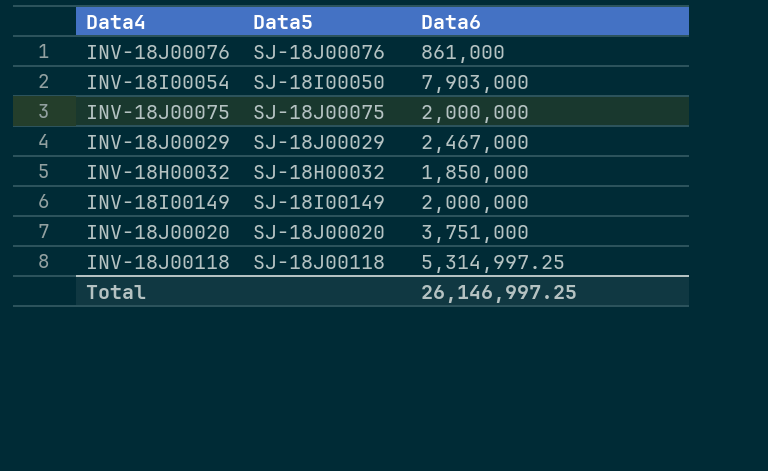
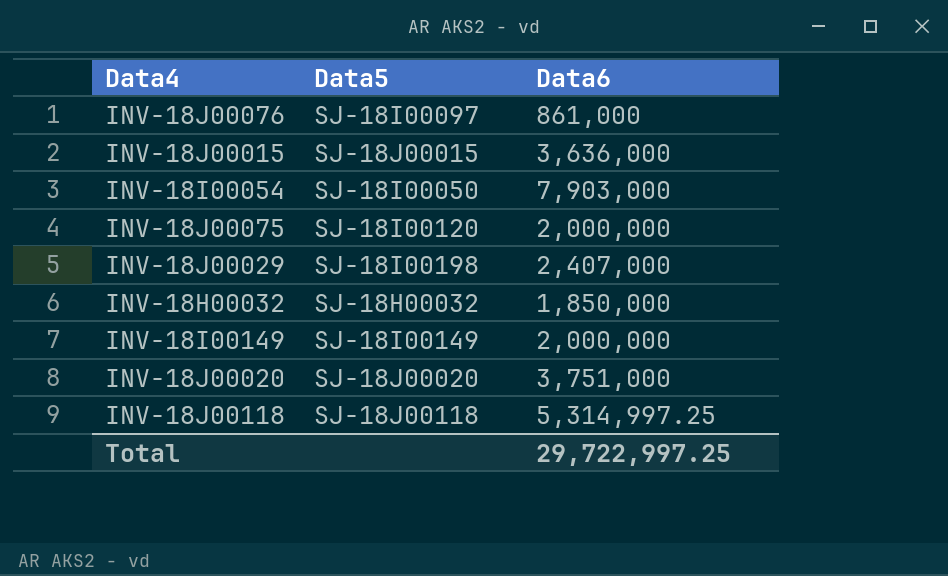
INV-18J00076 | Data5: SJ-18J00076 -> SJ-18I00097
row INV-18J00015: none -> SJ-18J00015 | 3,636,000
INV-18J00075 | Data5: SJ-18J00075 -> SJ-18I00120
INV-18J00029 | Data5: SJ-18J00029 -> SJ-18I00198
INV-18J00029 | Data6: 2,467,000 -> 2,407,000
Total | Data6: 26,146,997.25 -> 29,722,997.25

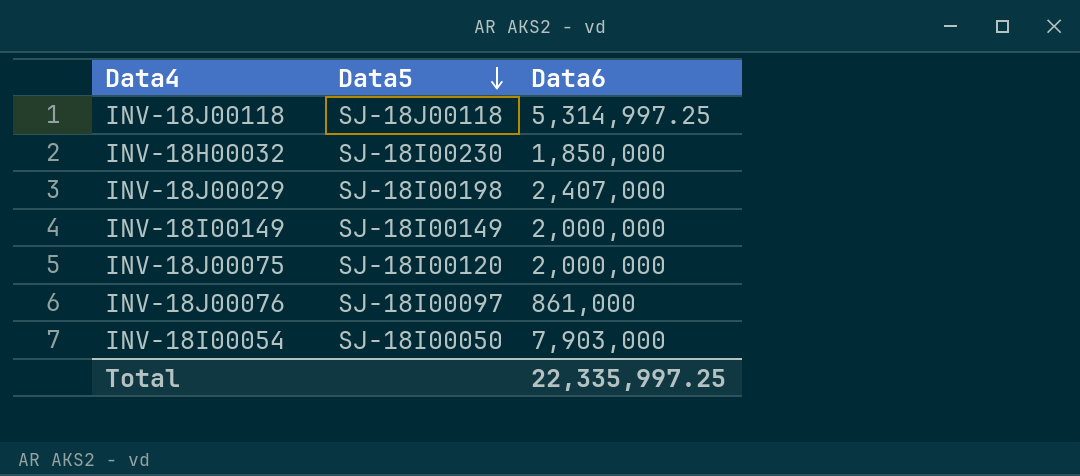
row order: none -> Data5 descending
row INV-18J00015: SJ-18J00015 | 3,636,000 -> none
row INV-18J00020: SJ-18J00020 | 3,751,000 -> none
INV-18H00032 | Data5: SJ-18H00032 -> SJ-18I00230
Total | Data6: 29,722,997.25 -> 22,335,997.25

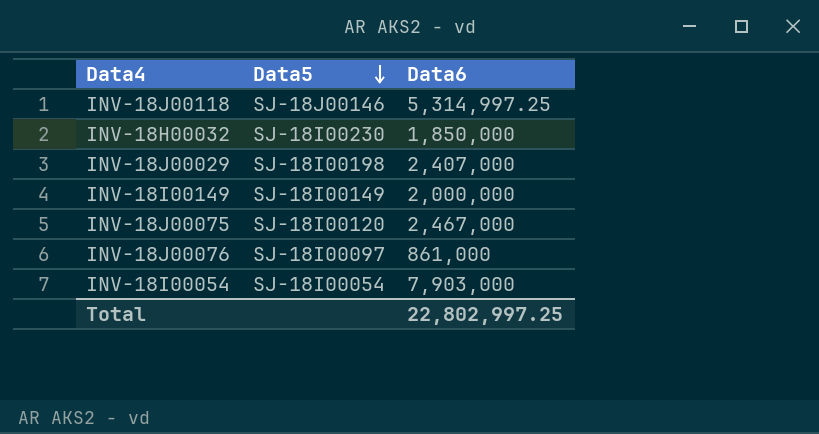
INV-18J00118 | Data5: SJ-18J00118 -> SJ-18J00146
INV-18J00075 | Data6: 2,000,000 -> 2,467,000
INV-18I00054 | Data5: SJ-18I00050 -> SJ-18I00054
Total | Data6: 22,335,997.25 -> 22,802,997.25

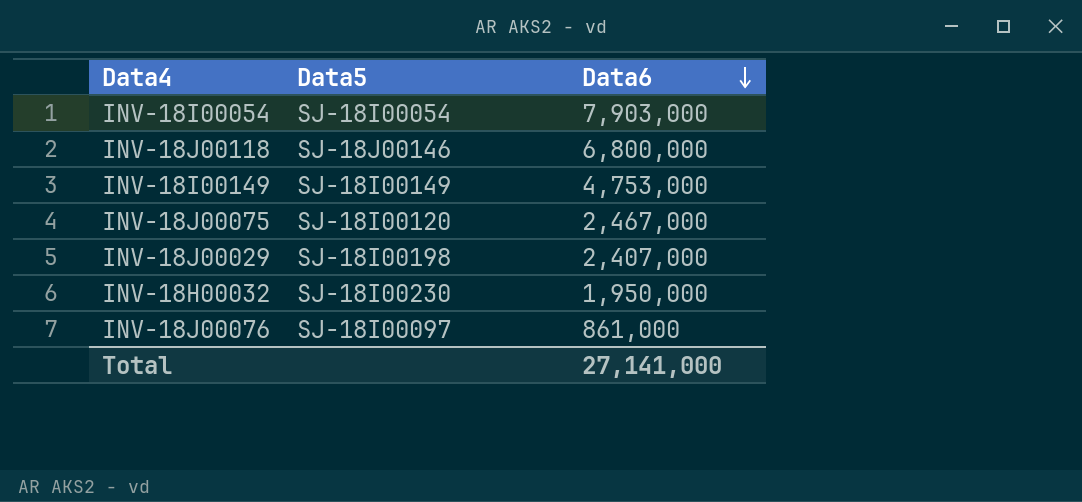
row order: Data5 descending -> Data6 descending
INV-18J00118 | Data6: 5,314,997.25 -> 6,800,000
INV-18I00149 | Data6: 2,000,000 -> 4,753,000
INV-18H00032 | Data6: 1,850,000 -> 1,950,000
Total | Data6: 22,802,997.25 -> 27,141,000

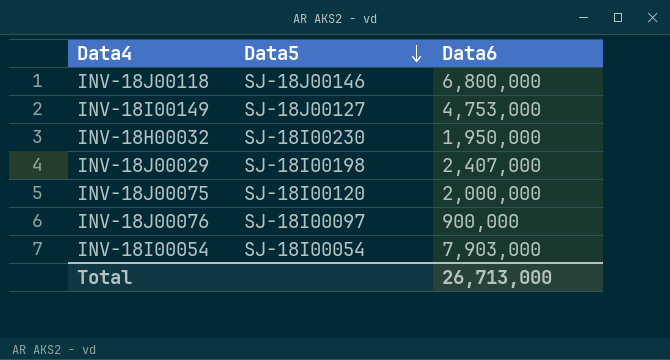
row order: Data6 descending -> Data5 descending
INV-18I00149 | Data5: SJ-18I00149 -> SJ-18J00127
INV-18J00075 | Data6: 2,467,000 -> 2,000,000
INV-18J00076 | Data6: 861,000 -> 900,000
Total | Data6: 27,141,000 -> 26,713,000

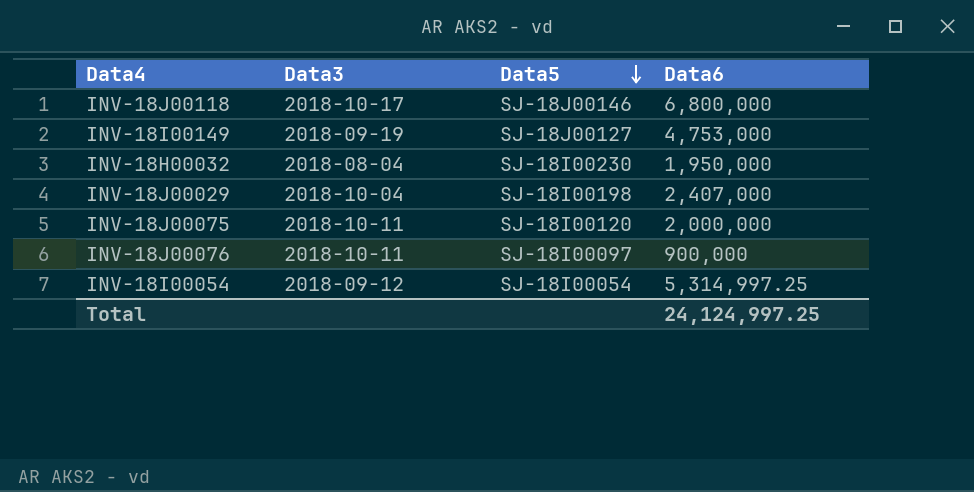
column Data3 | position: none -> 2
INV-18I00054 | Data6: 7,903,000 -> 5,314,997.25
Total | Data6: 26,713,000 -> 24,124,997.25

